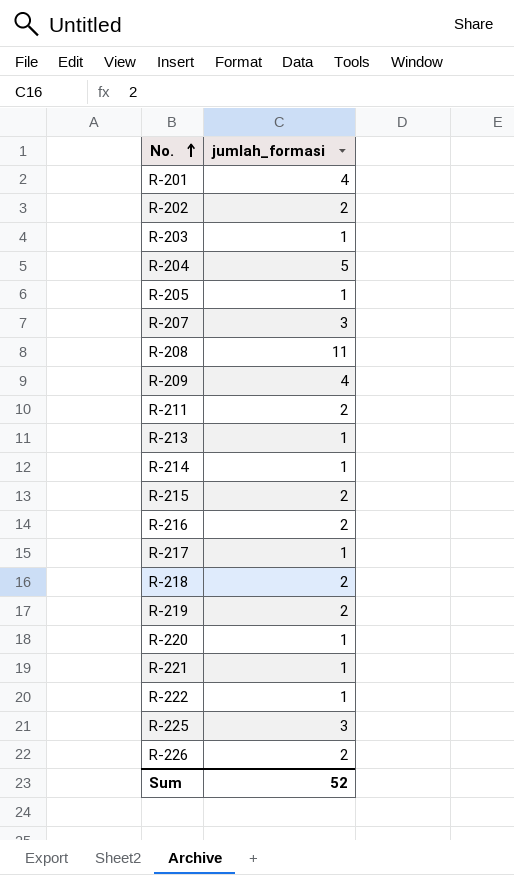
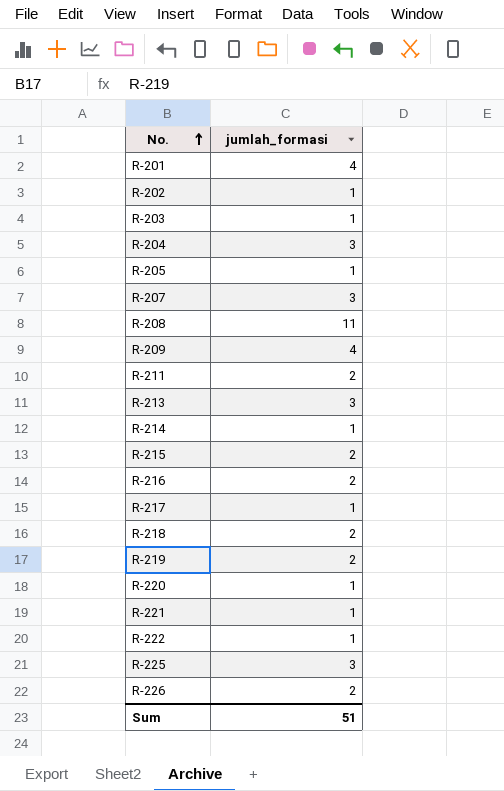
R-202 | jumlah_formasi: 2 -> 1
R-204 | jumlah_formasi: 5 -> 3
R-213 | jumlah_formasi: 1 -> 3
Sum | jumlah_formasi: 52 -> 51

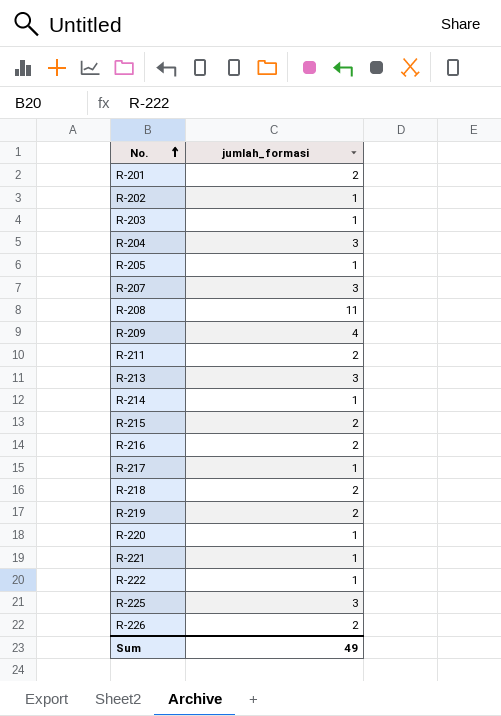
R-201 | jumlah_formasi: 4 -> 2
Sum | jumlah_formasi: 51 -> 49

